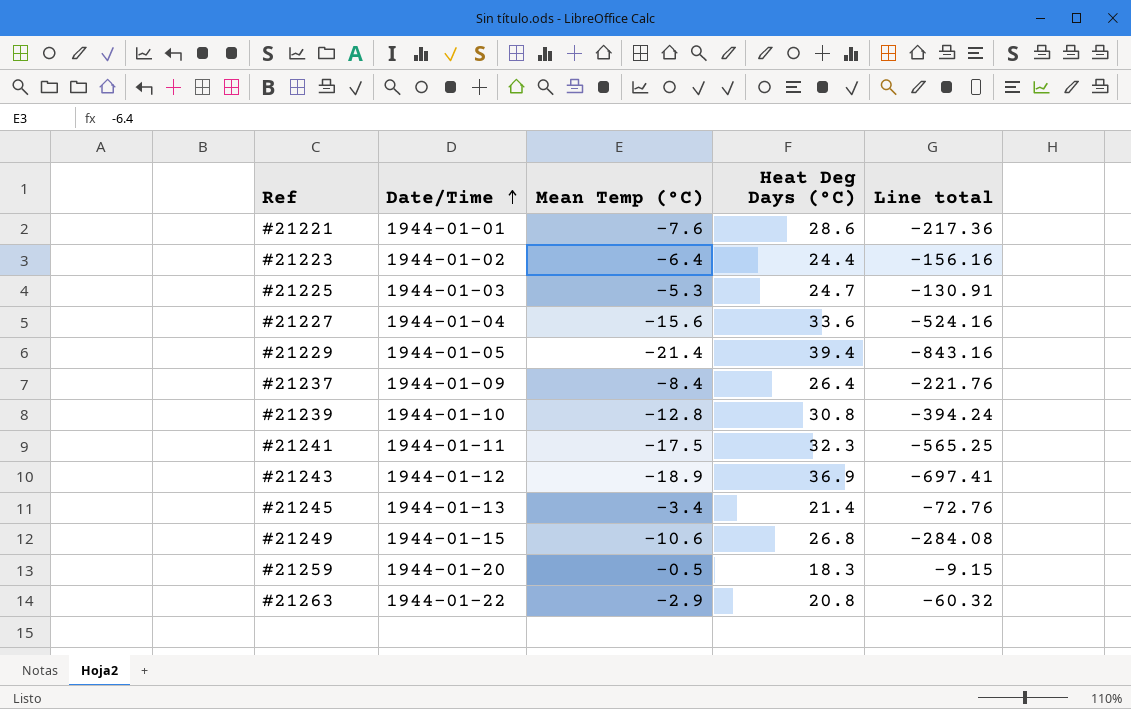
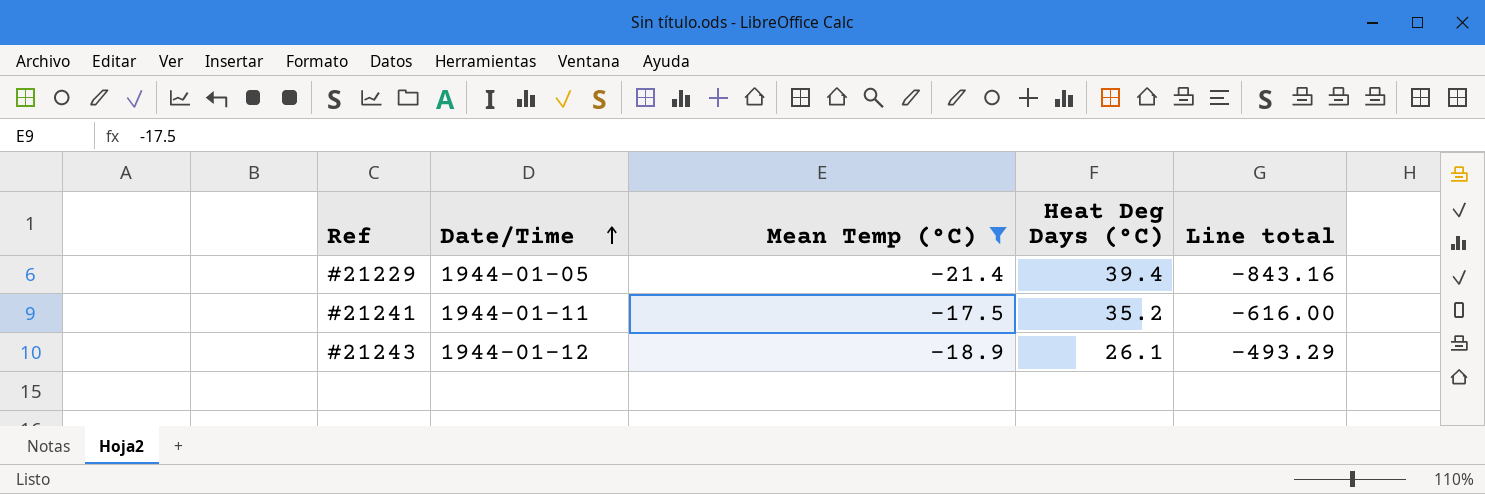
filter: none -> Mean Temp (°C) <= -17.5
#21241 | Heat Deg Days (°C): 32.3 -> 35.2
#21241 | Line total: -565.25 -> -616.00
#21243 | Heat Deg Days (°C): 36.9 -> 26.1
#21243 | Line total: -697.41 -> -493.29

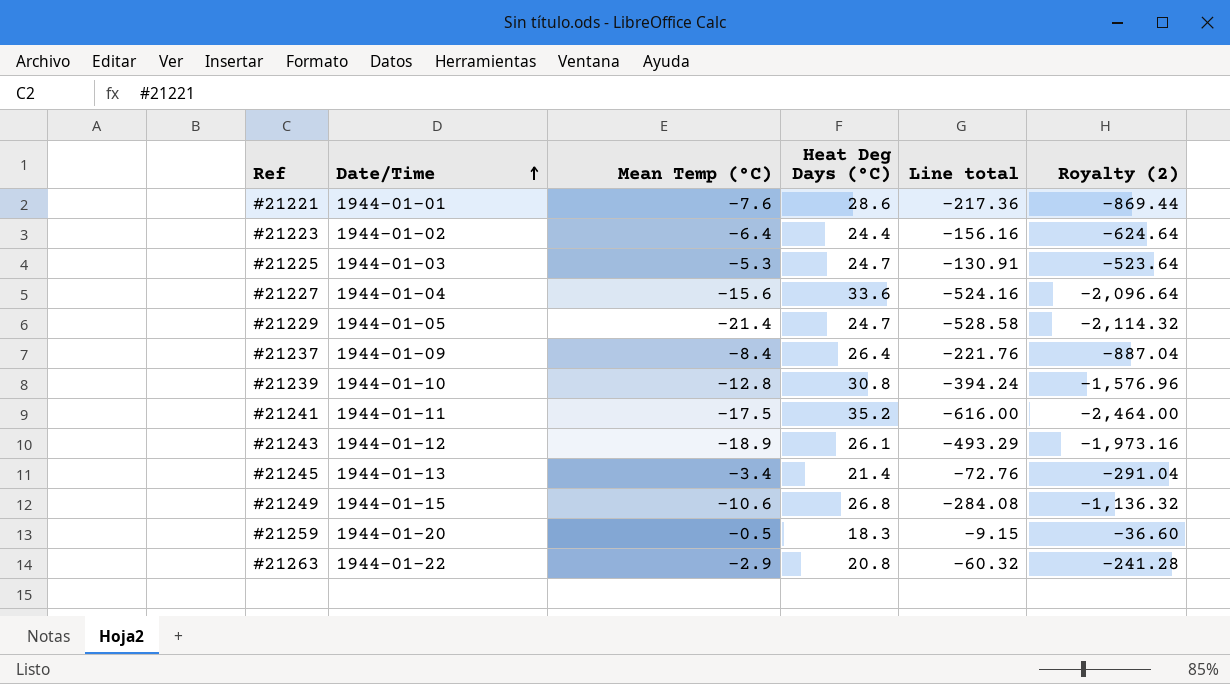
filter: Mean Temp (°C) <= -17.5 -> none
column Royalty (2) | formula: none -> [Line total] * 4
#21229 | Heat Deg Days (°C): 39.4 -> 24.7
#21229 | Line total: -843.16 -> -528.58

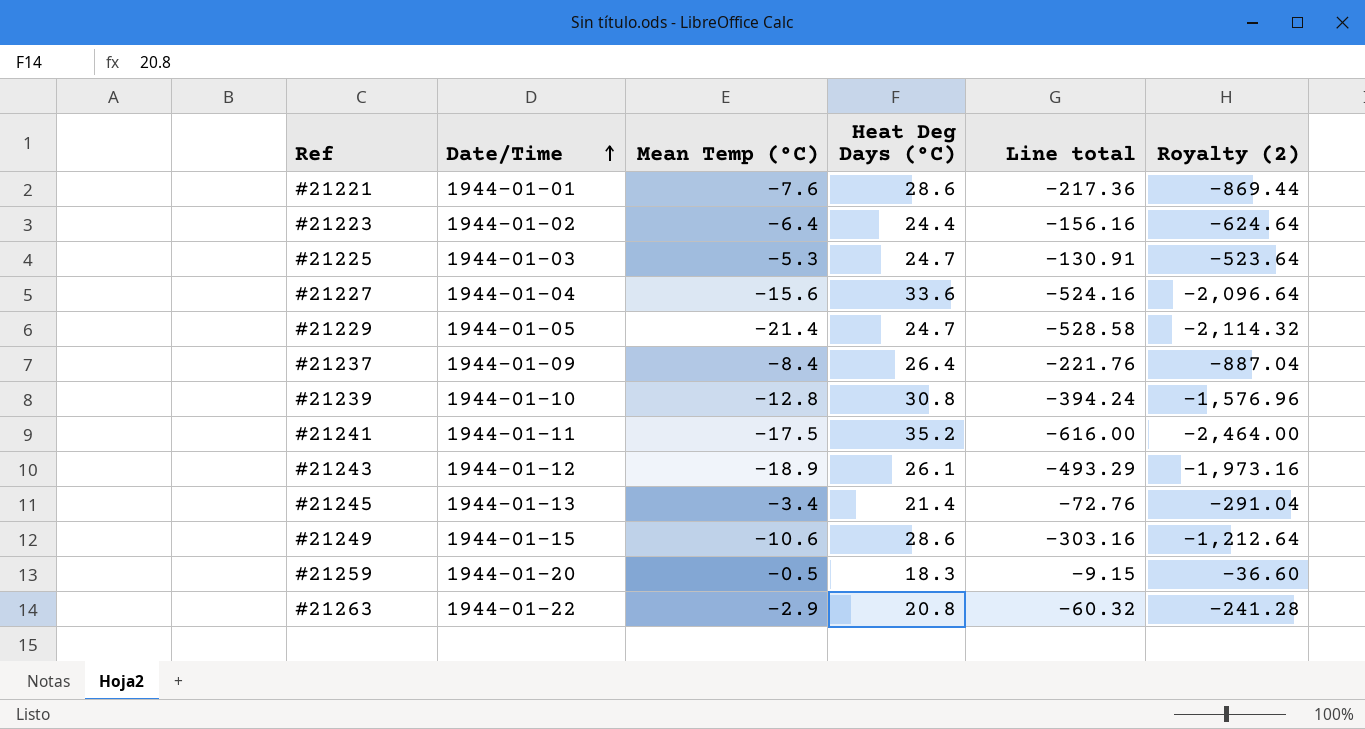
#21249 | Heat Deg Days (°C): 26.8 -> 28.6
#21249 | Line total: -284.08 -> -303.16
#21249 | Royalty (2): -1,136.32 -> -1,212.64

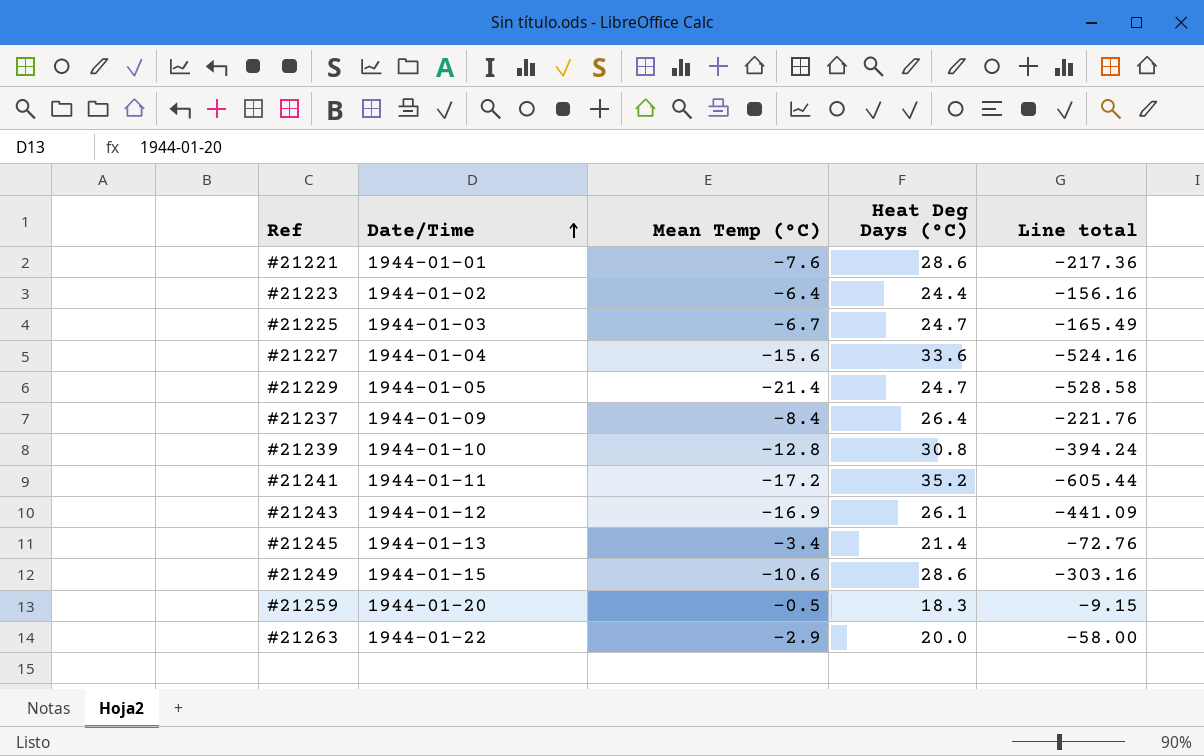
column Royalty (2) | formula: [Line total] * 4 -> none
#21225 | Mean Temp (°C): -5.3 -> -6.7
#21225 | Line total: -130.91 -> -165.49
#21241 | Mean Temp (°C): -17.5 -> -17.2
#21241 | Line total: -616.00 -> -605.44
#21243 | Mean Temp (°C): -18.9 -> -16.9
#21243 | Line total: -493.29 -> -441.09
#21263 | Heat Deg Days (°C): 20.8 -> 20.0
#21263 | Line total: -60.32 -> -58.00

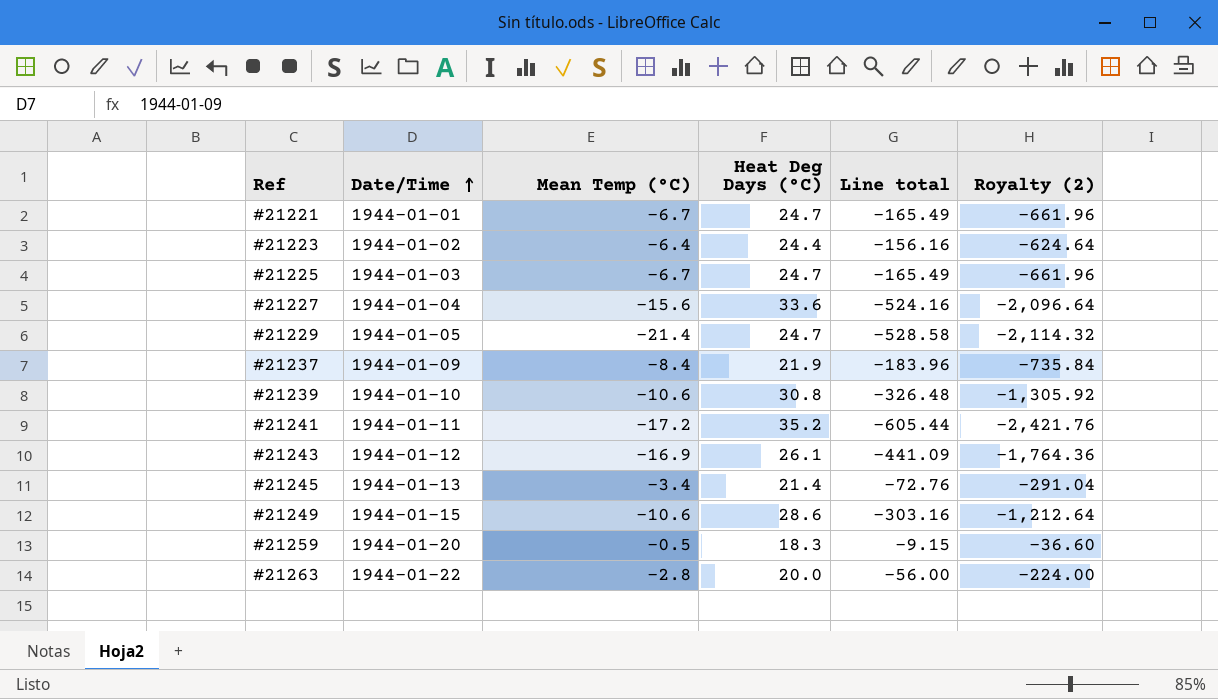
column Royalty (2) | formula: none -> [Line total] * 4
#21221 | Mean Temp (°C): -7.6 -> -6.7
#21221 | Heat Deg Days (°C): 28.6 -> 24.7
#21221 | Line total: -217.36 -> -165.49
#21237 | Heat Deg Days (°C): 26.4 -> 21.9
#21237 | Line total: -221.76 -> -183.96
#21239 | Mean Temp (°C): -12.8 -> -10.6
#21239 | Line total: -394.24 -> -326.48
#21263 | Mean Temp (°C): -2.9 -> -2.8
#21263 | Line total: -58.00 -> -56.00

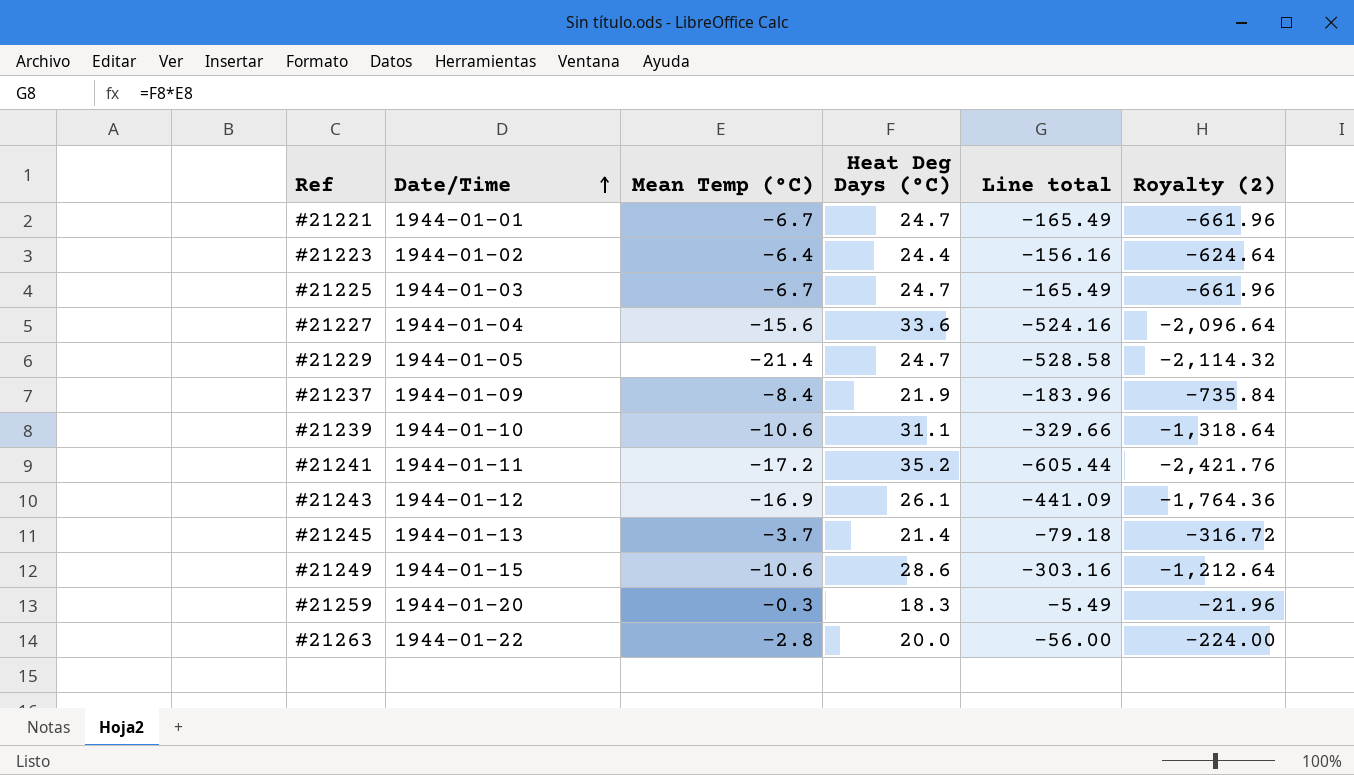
#21239 | Heat Deg Days (°C): 30.8 -> 31.1
#21239 | Line total: -326.48 -> -329.66
#21239 | Royalty (2): -1,305.92 -> -1,318.64
#21245 | Mean Temp (°C): -3.4 -> -3.7
#21245 | Line total: -72.76 -> -79.18
#21245 | Royalty (2): -291.04 -> -316.72
#21259 | Mean Temp (°C): -0.5 -> -0.3
#21259 | Line total: -9.15 -> -5.49
#21259 | Royalty (2): -36.60 -> -21.96

